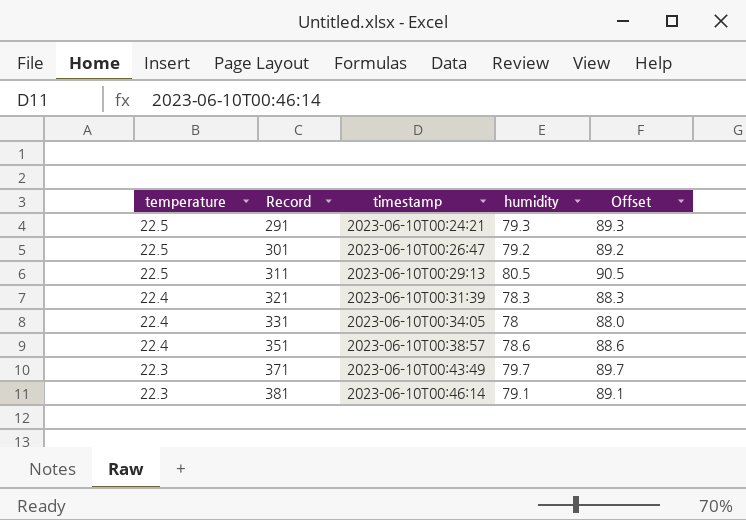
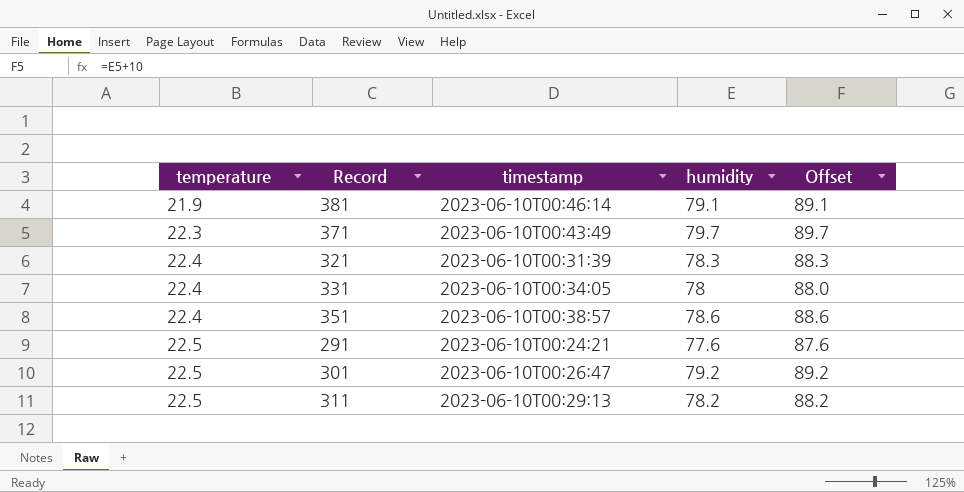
row order: temperature descending -> temperature ascending
381 | temperature: 22.3 -> 21.9
291 | humidity: 79.3 -> 77.6
291 | Offset: 89.3 -> 87.6
311 | humidity: 80.5 -> 78.2
311 | Offset: 90.5 -> 88.2

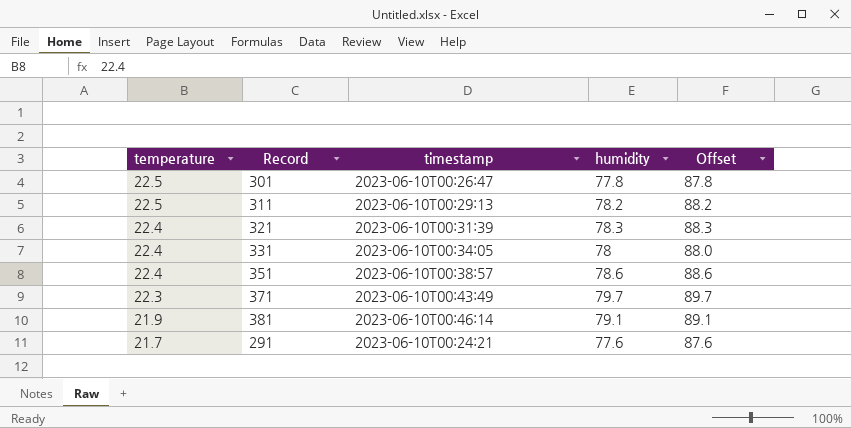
row order: temperature ascending -> temperature descending
301 | humidity: 79.2 -> 77.8
301 | Offset: 89.2 -> 87.8
291 | temperature: 22.5 -> 21.7

